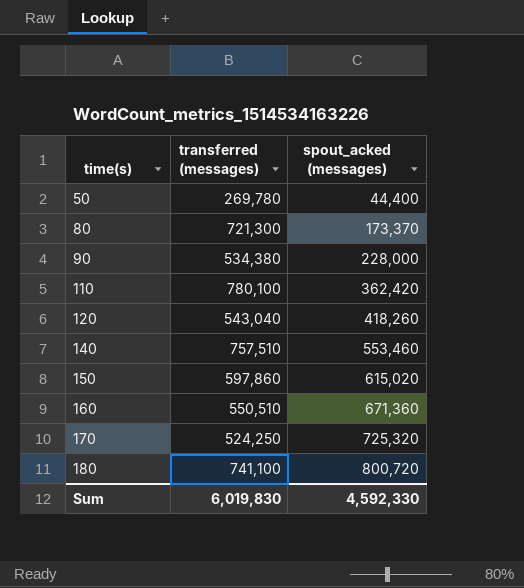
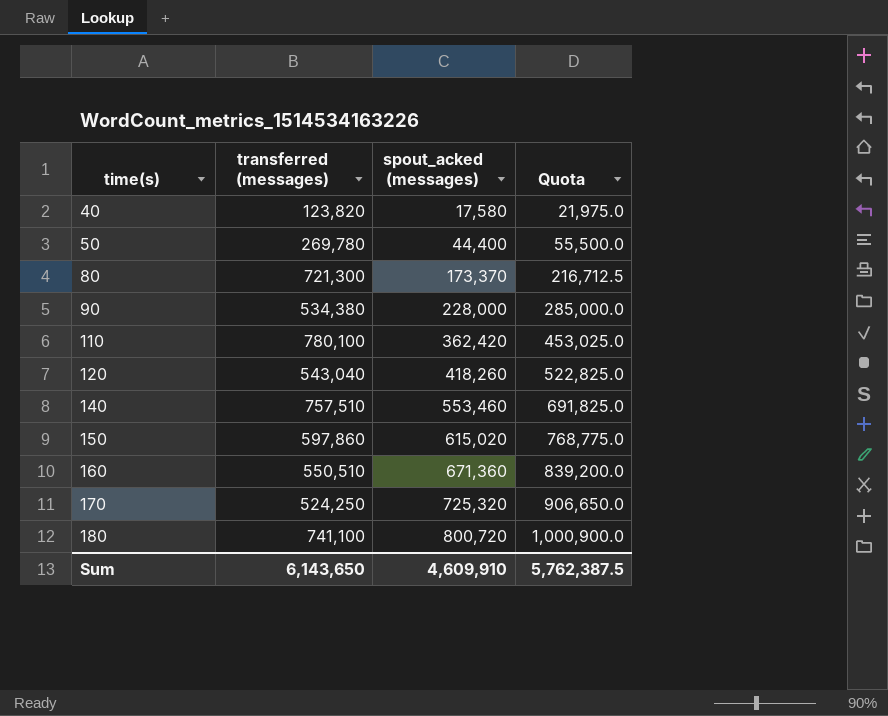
column Quota | formula: none -> [spout_acked (messages)] * 1.25
row 40: none -> 123,820 | 17,580 | 21,975.0
Sum | transferred (messages): 6,019,830 -> 6,143,650
Sum | spout_acked (messages): 4,592,330 -> 4,609,910

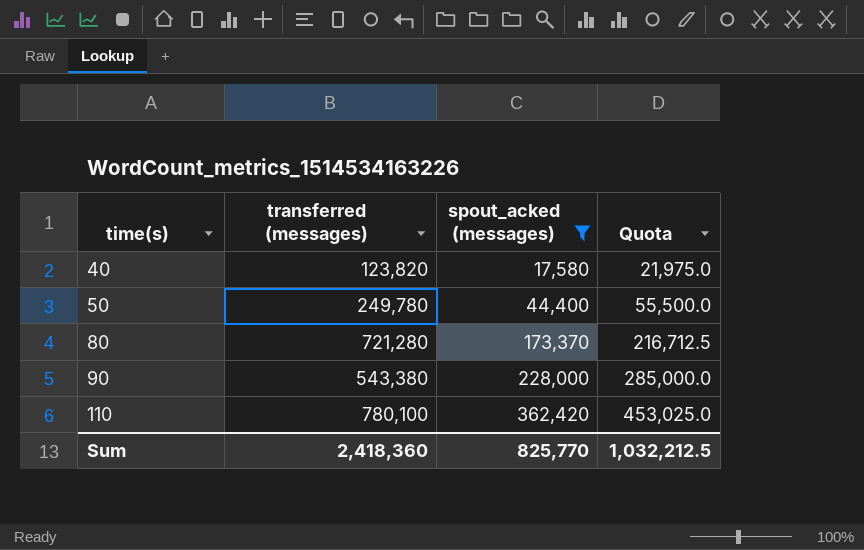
filter: none -> spout_acked (messages) <= 362,420
50 | transferred (messages): 269,780 -> 249,780
80 | transferred (messages): 721,300 -> 721,280
90 | transferred (messages): 534,380 -> 543,380
Sum | transferred (messages): 6,143,650 -> 2,418,360
Sum | spout_acked (messages): 4,609,910 -> 825,770
Sum | Quota: 5,762,387.5 -> 1,032,212.5

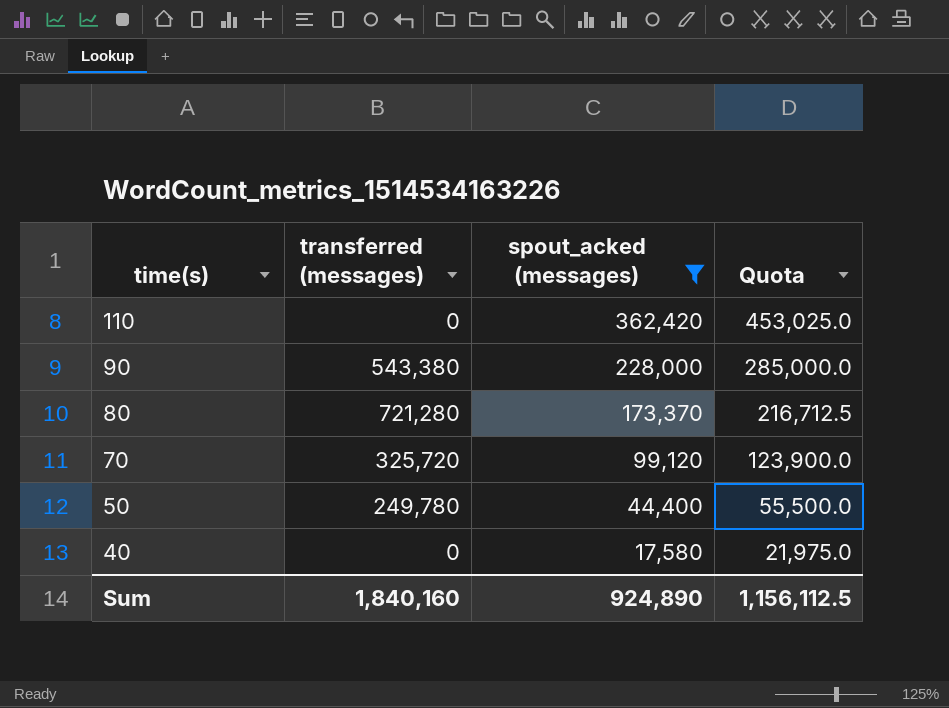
row order: time(s) ascending -> time(s) descending
110 | transferred (messages): 780,100 -> 0
row 70: none -> 325,720 | 99,120 | 123,900.0
40 | transferred (messages): 123,820 -> 0
Sum | transferred (messages): 2,418,360 -> 1,840,160
Sum | spout_acked (messages): 825,770 -> 924,890
Sum | Quota: 1,032,212.5 -> 1,156,112.5

